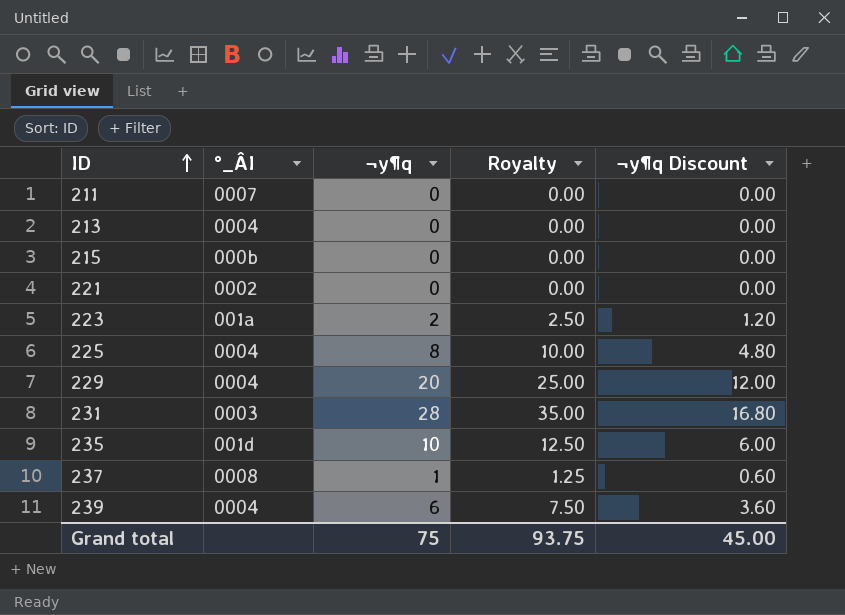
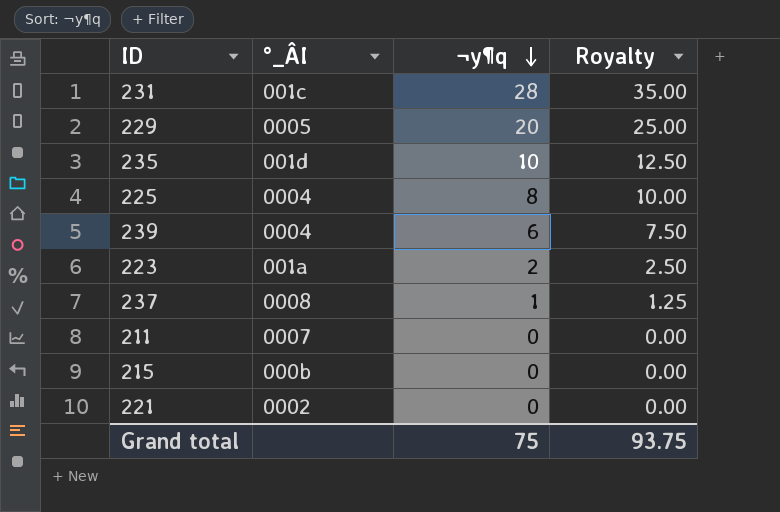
row order: ID ascending -> ¬y¶q descending
column ¬y¶q Discount | formula: [¬y¶q] * 0.6 -> none
row 213: 0004 | 0 | 0.00 | 0.00 -> none
231 | °_ÂI: 0003 -> 001c
229 | °_ÂI: 0004 -> 0005

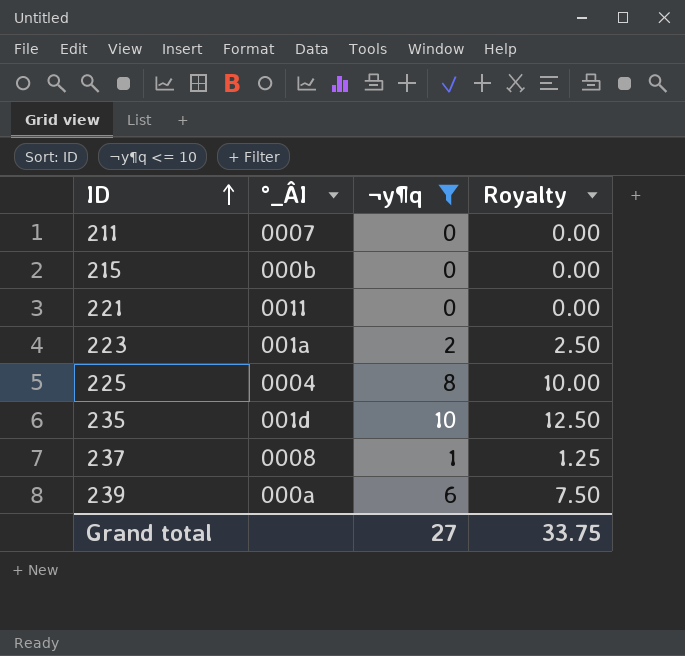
filter: none -> ¬y¶q <= 10
row order: ¬y¶q descending -> ID ascending
221 | °_ÂI: 0002 -> 0011
239 | °_ÂI: 0004 -> 000a
Grand total | ¬y¶q: 75 -> 27
Grand total | Royalty: 93.75 -> 33.75

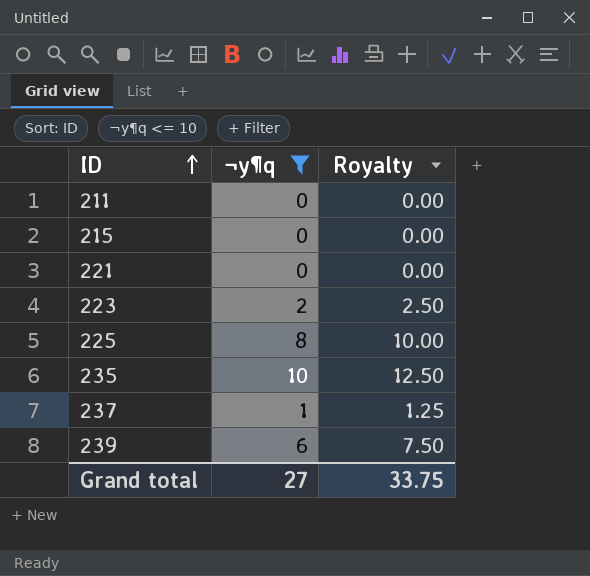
column °_ÂI | position: 2 -> none

